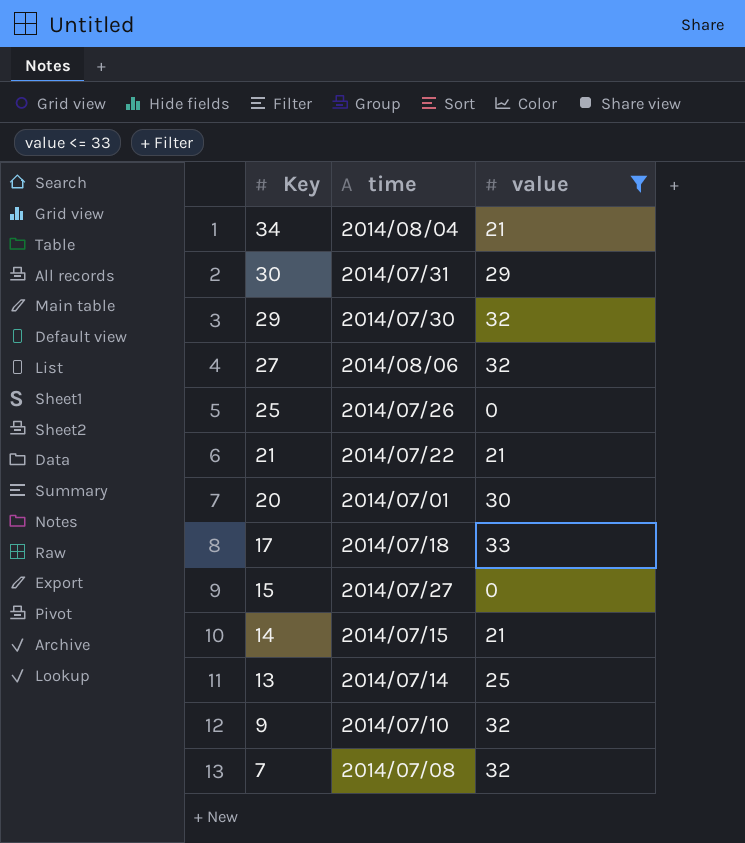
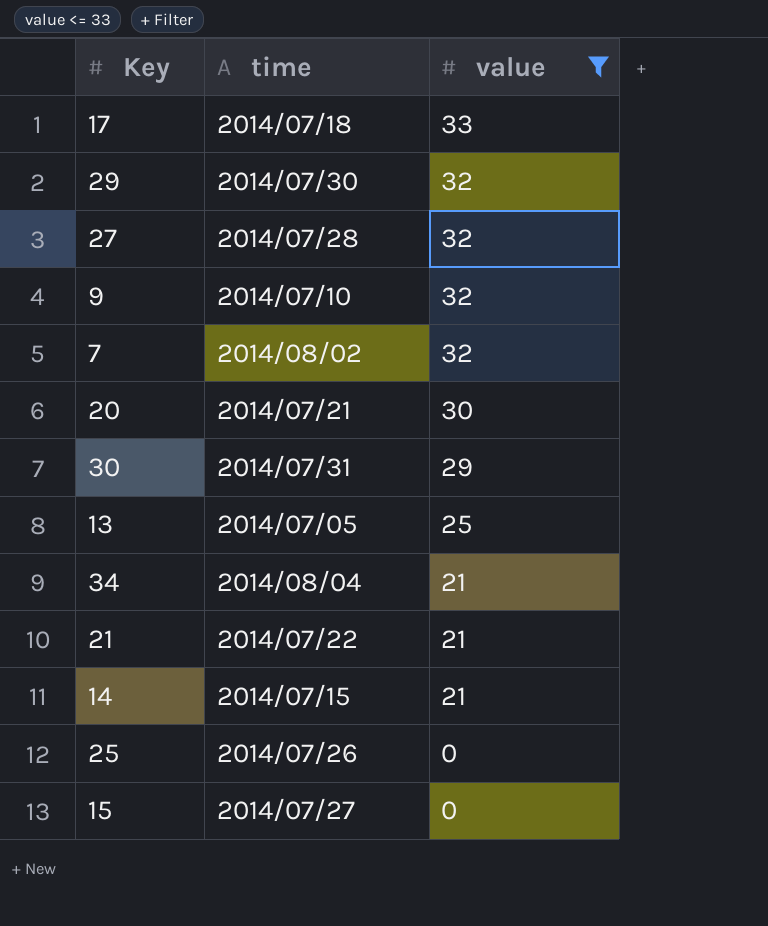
row order: Key descending -> value descending
27 | time: 2014/08/06 -> 2014/07/28
7 | time: 2014/07/08 -> 2014/08/02
20 | time: 2014/07/01 -> 2014/07/21
13 | time: 2014/07/14 -> 2014/07/05

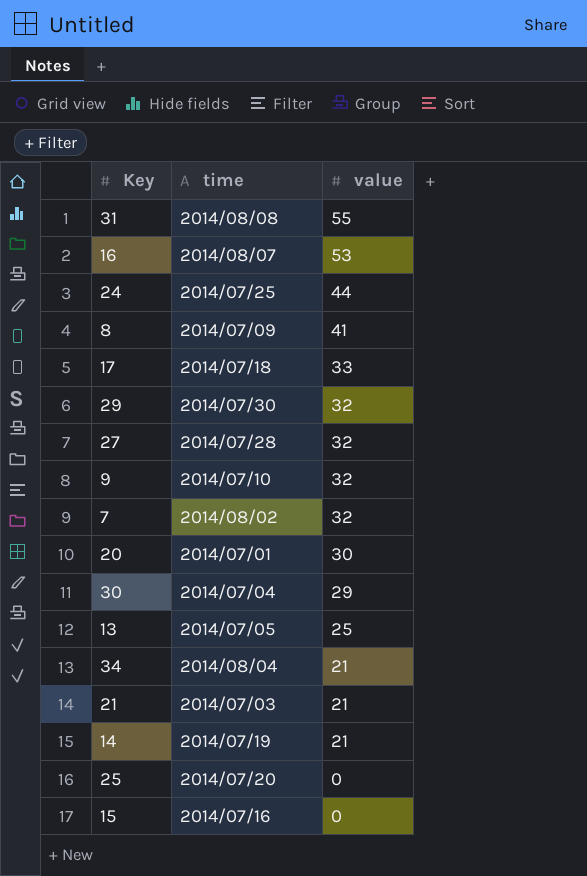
filter: value <= 33 -> none
20 | time: 2014/07/21 -> 2014/07/01
30 | time: 2014/07/31 -> 2014/07/04
21 | time: 2014/07/22 -> 2014/07/03
14 | time: 2014/07/15 -> 2014/07/19
25 | time: 2014/07/26 -> 2014/07/20
15 | time: 2014/07/27 -> 2014/07/16

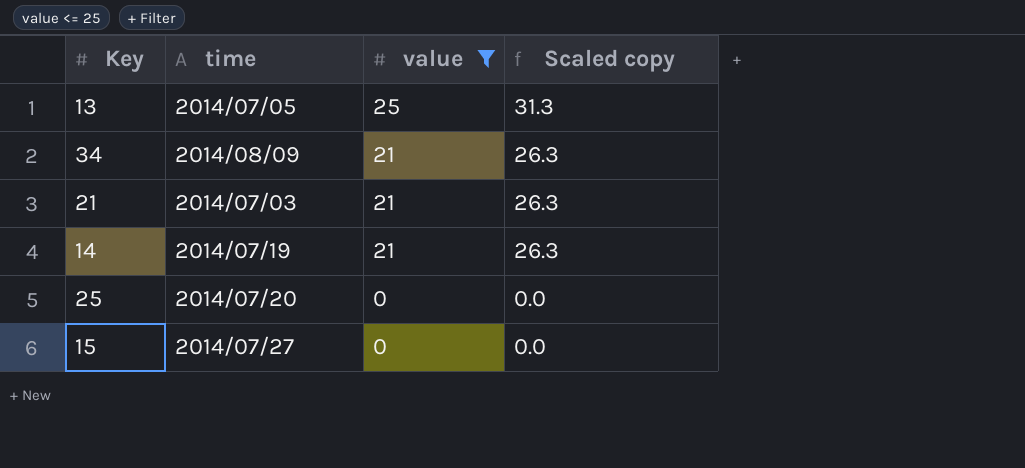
filter: none -> value <= 25
column Scaled copy | formula: none -> [value] * 1.25
34 | time: 2014/08/04 -> 2014/08/09
15 | time: 2014/07/16 -> 2014/07/27

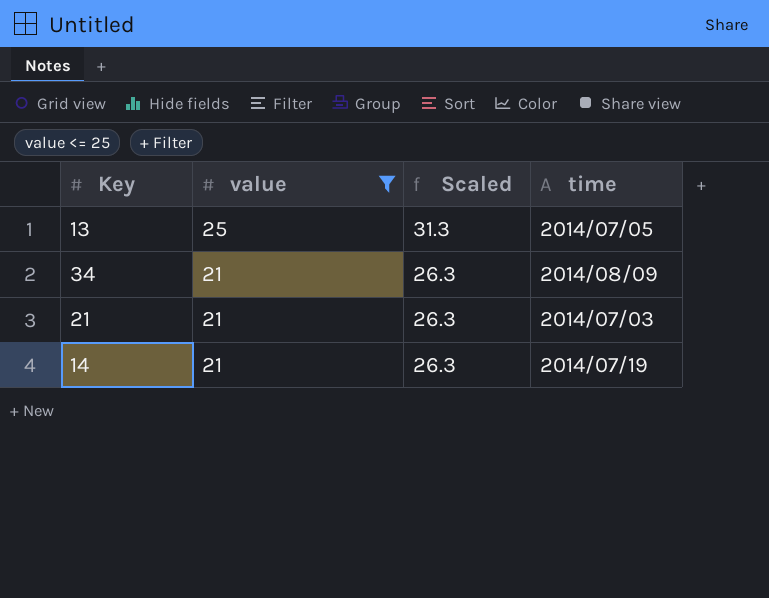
column name: Scaled copy -> Scaled
column time | position: 2 -> 4
row 25: 2014/07/20 | 0 | 0.0 -> none
row 15: 2014/07/27 | 0 | 0.0 -> none

